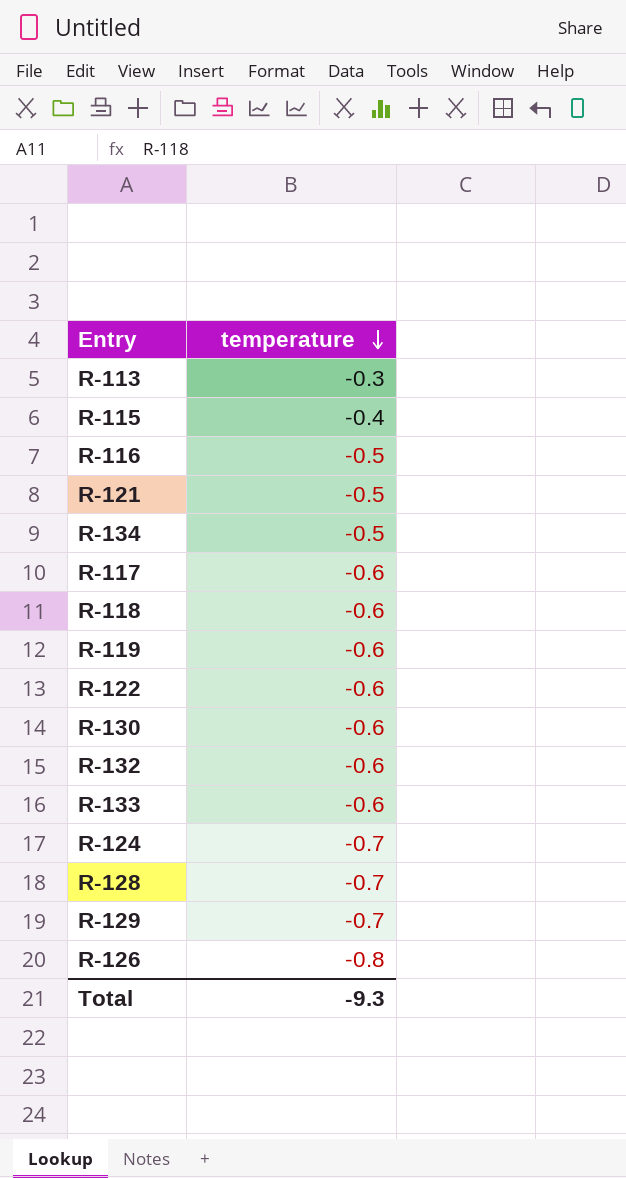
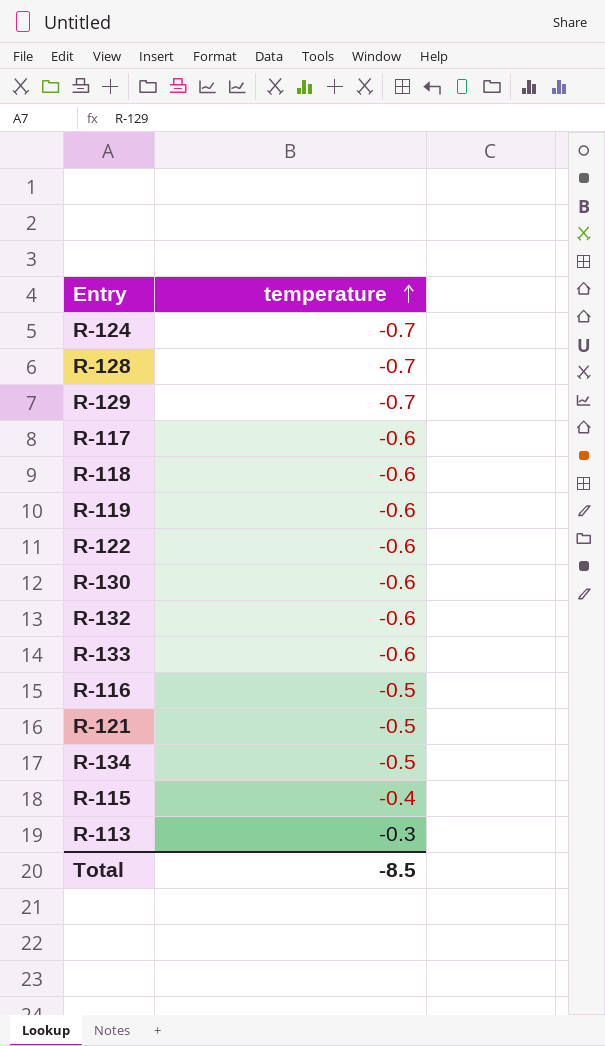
row order: temperature descending -> temperature ascending
row R-126: -0.8 -> none
Total | temperature: -9.3 -> -8.5

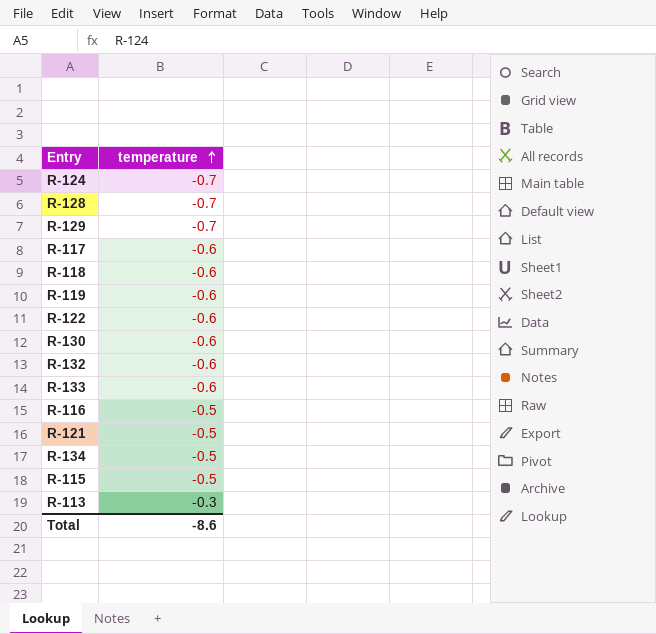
R-115 | temperature: -0.4 -> -0.5
Total | temperature: -8.5 -> -8.6

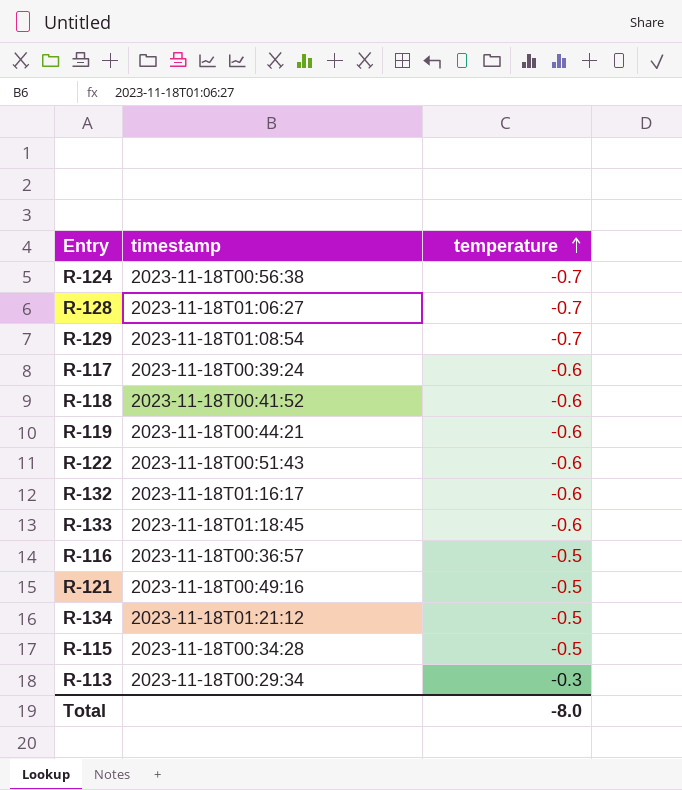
column timestamp | position: none -> 2
row R-130: -0.6 -> none
Total | temperature: -8.6 -> -8.0

